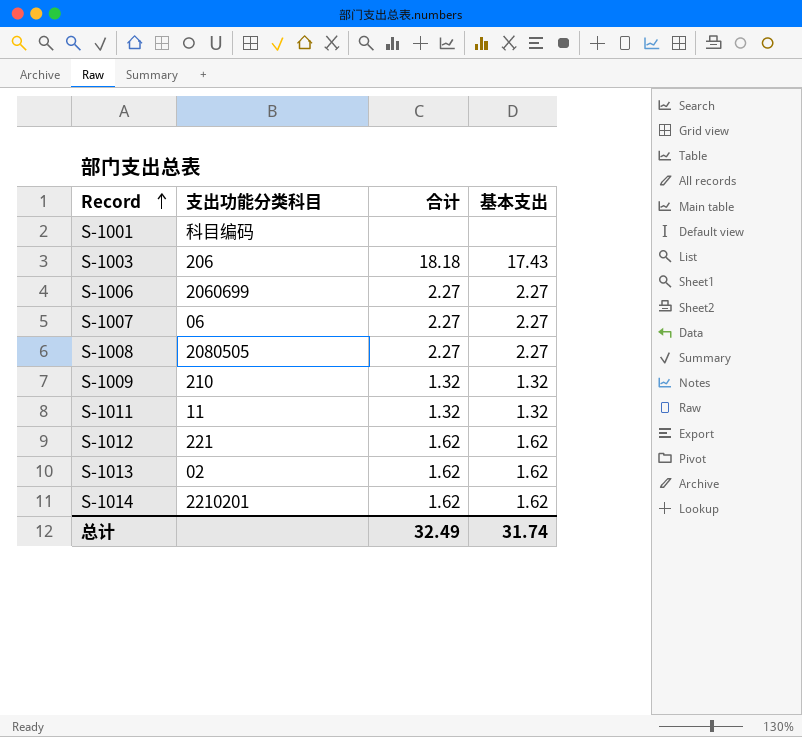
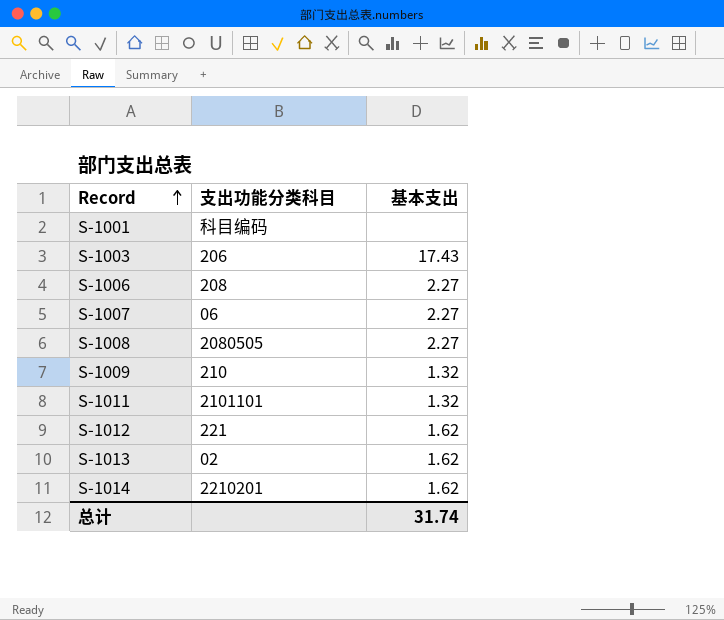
column 合计 | position: 3 -> none
S-1006 | 支出功能分类科目: 2060699 -> 208
S-1011 | 支出功能分类科目: 11 -> 2101101

